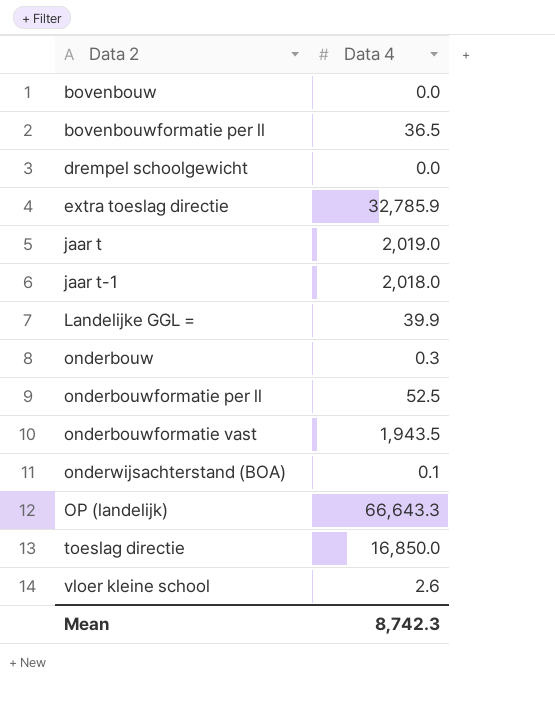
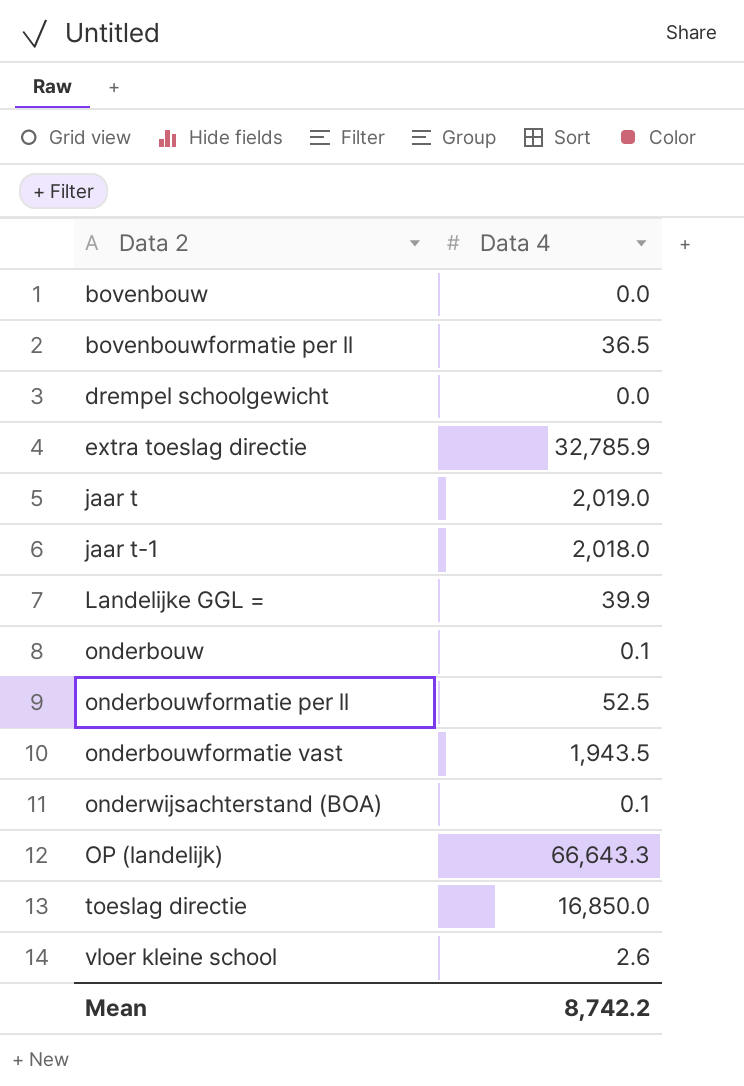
onderbouw | Data 4: 0.3 -> 0.1
Mean | Data 4: 8,742.3 -> 8,742.2

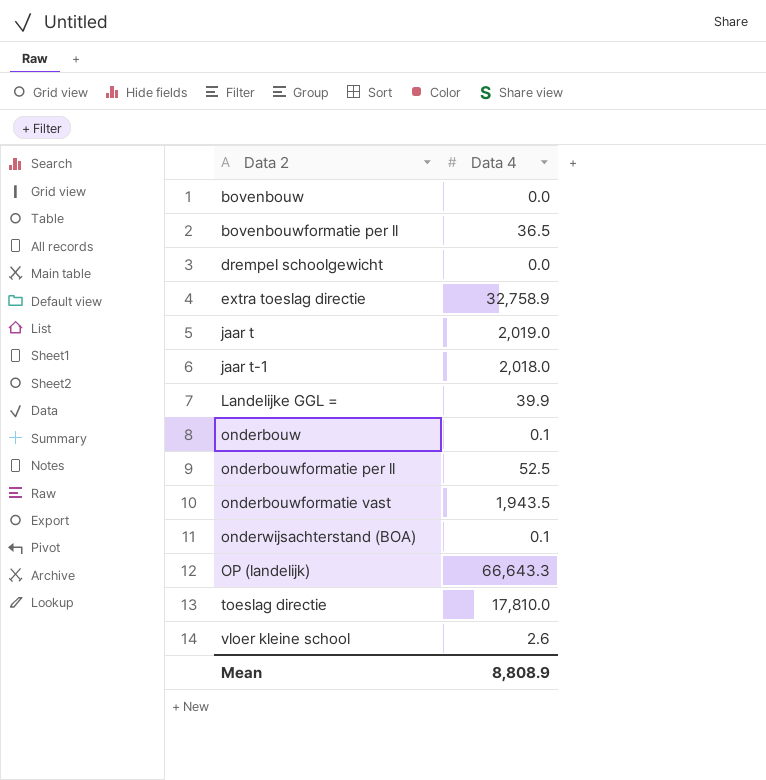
extra toeslag directie | Data 4: 32,785.9 -> 32,758.9
toeslag directie | Data 4: 16,850.0 -> 17,810.0
Mean | Data 4: 8,742.2 -> 8,808.9

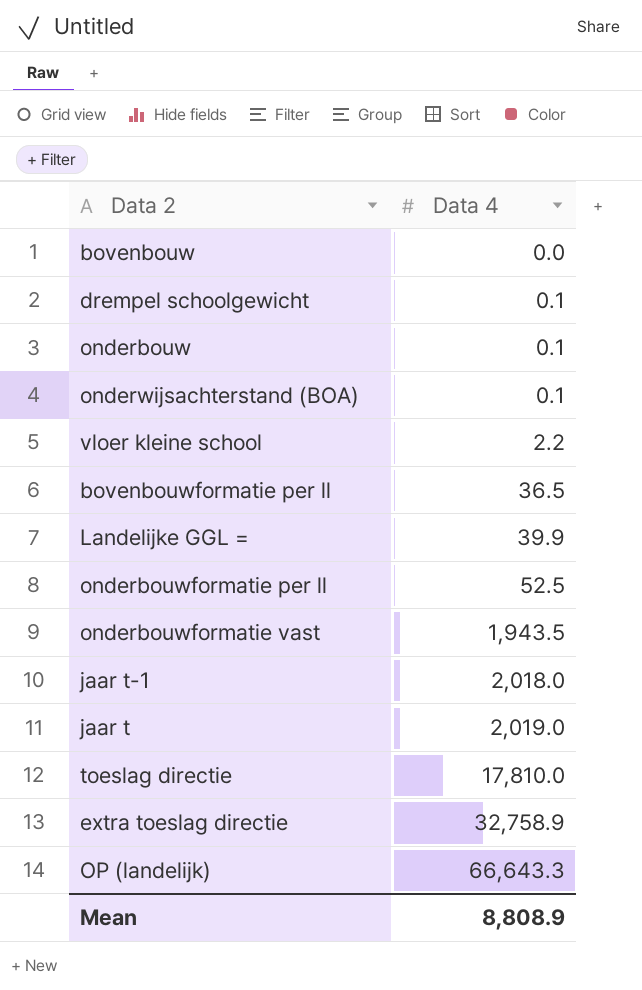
row order: Data 2 ascending -> Data 4 ascending
drempel schoolgewicht | Data 4: 0.0 -> 0.1
vloer kleine school | Data 4: 2.6 -> 2.2

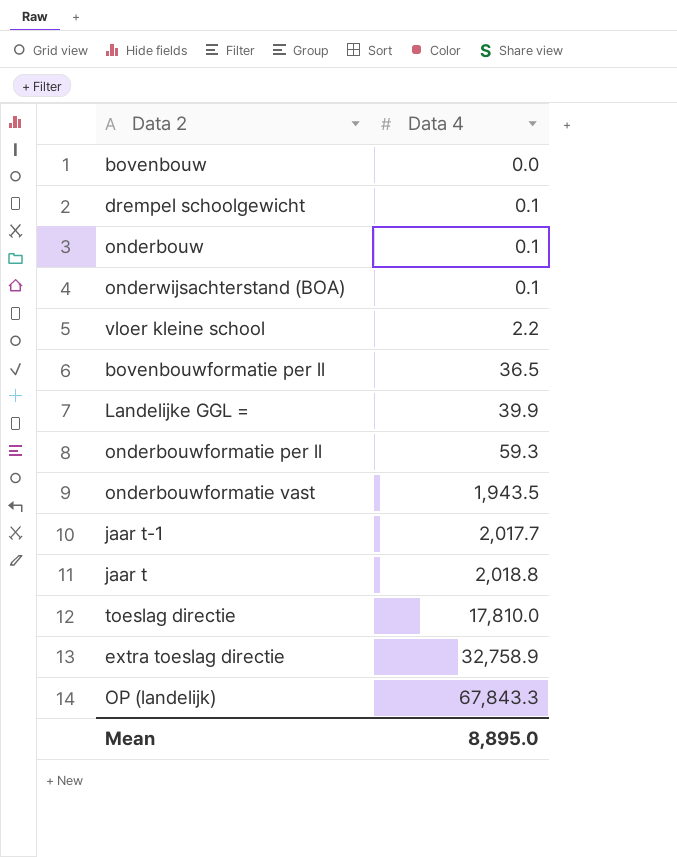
onderbouwformatie per ll | Data 4: 52.5 -> 59.3
jaar t-1 | Data 4: 2,018.0 -> 2,017.7
jaar t | Data 4: 2,019.0 -> 2,018.8
OP (landelijk) | Data 4: 66,643.3 -> 67,843.3
Mean | Data 4: 8,808.9 -> 8,895.0

